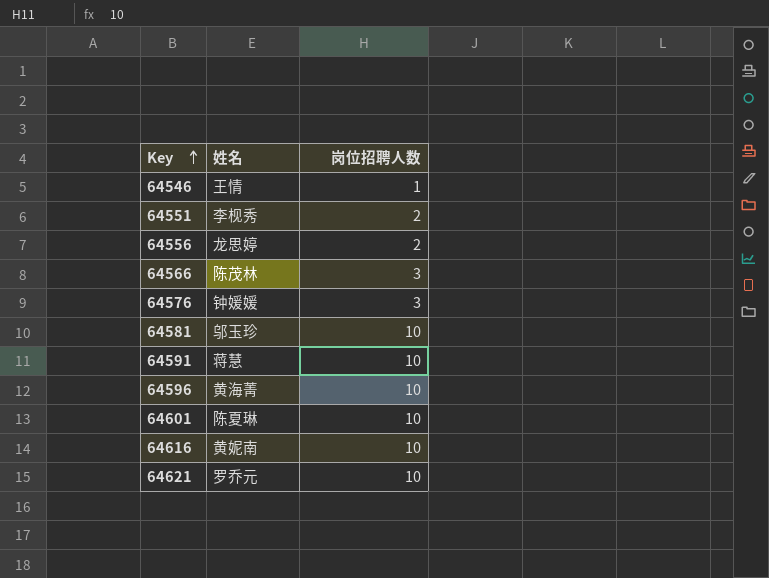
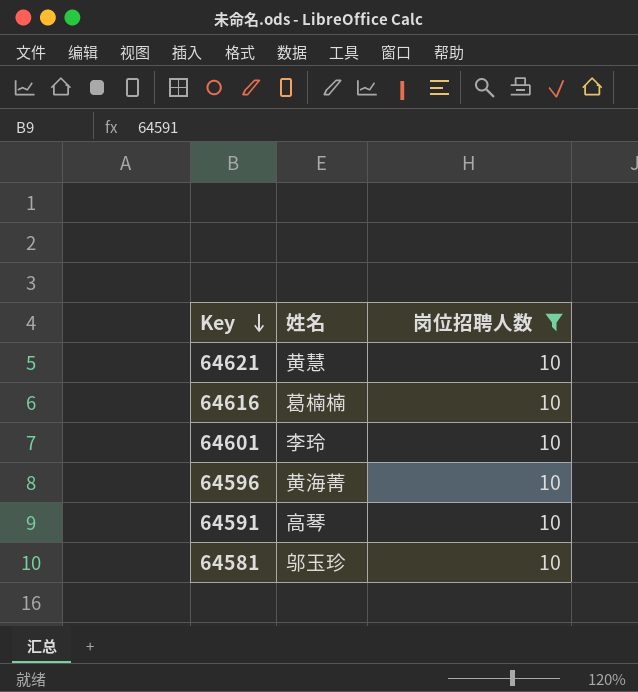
filter: none -> 岗位招聘人数 = 10
row order: Key ascending -> Key descending
64621 | 姓名: 罗乔元 -> 黄慧
64616 | 姓名: 黄妮南 -> 葛楠楠
64601 | 姓名: 陈夏琳 -> 李玲
64591 | 姓名: 蒋慧 -> 高琴

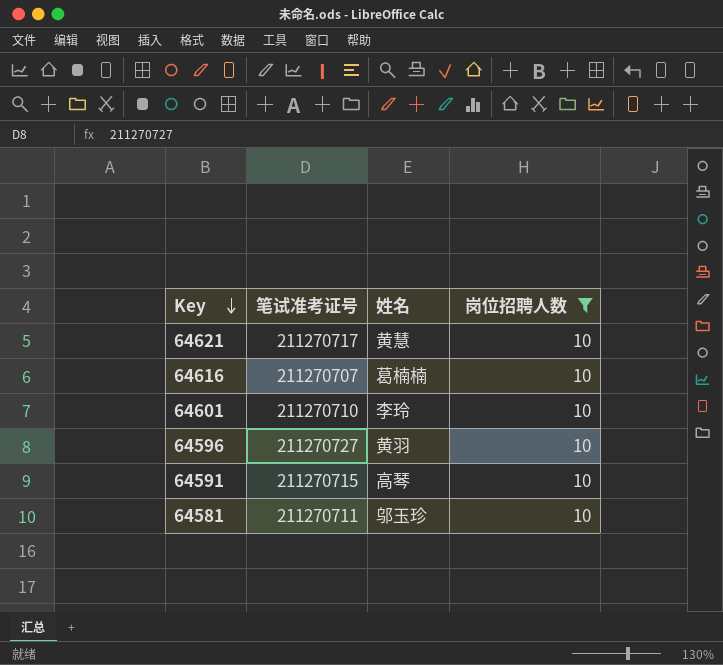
column 笔试准考证号 | position: none -> 2
64596 | 姓名: 黄海菁 -> 黄羽

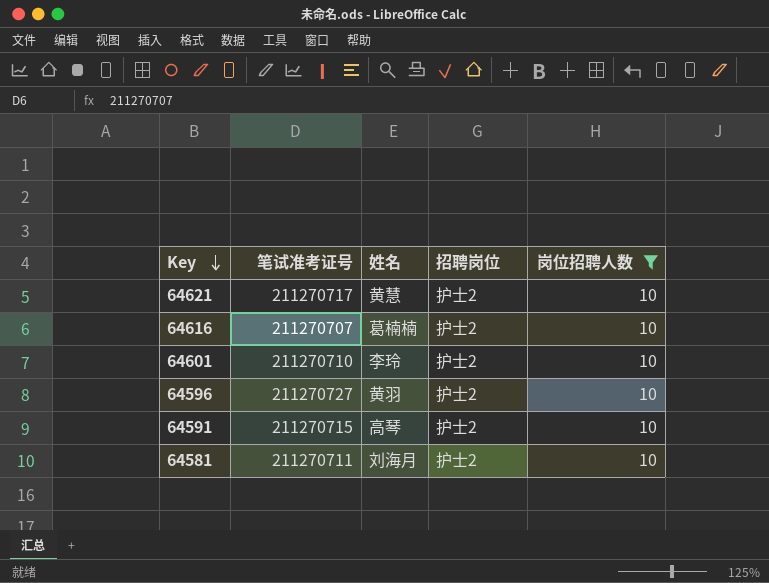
column 招聘岗位 | position: none -> 4
64581 | 姓名: 邬玉珍 -> 刘海月

